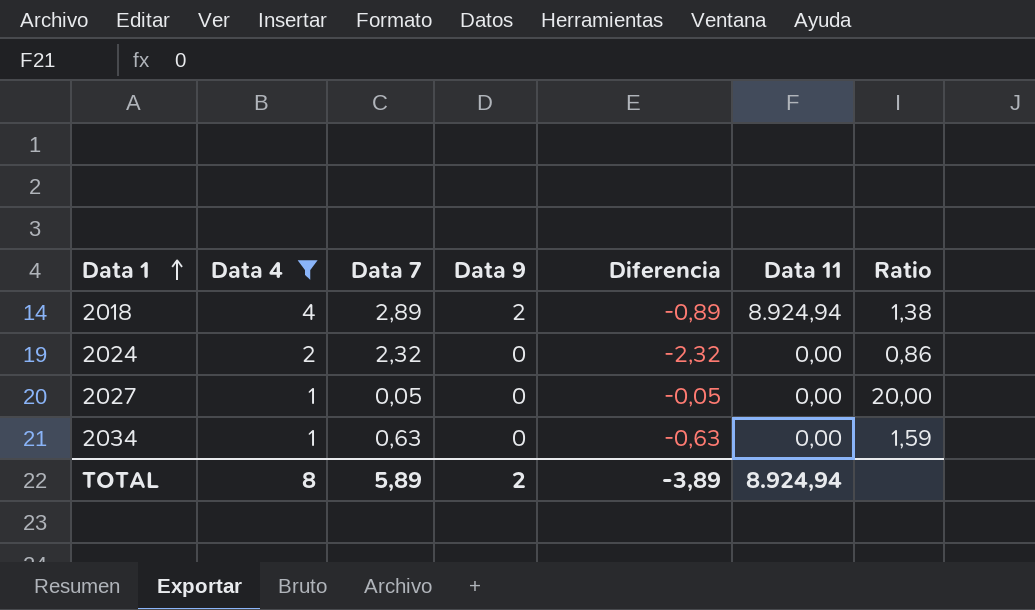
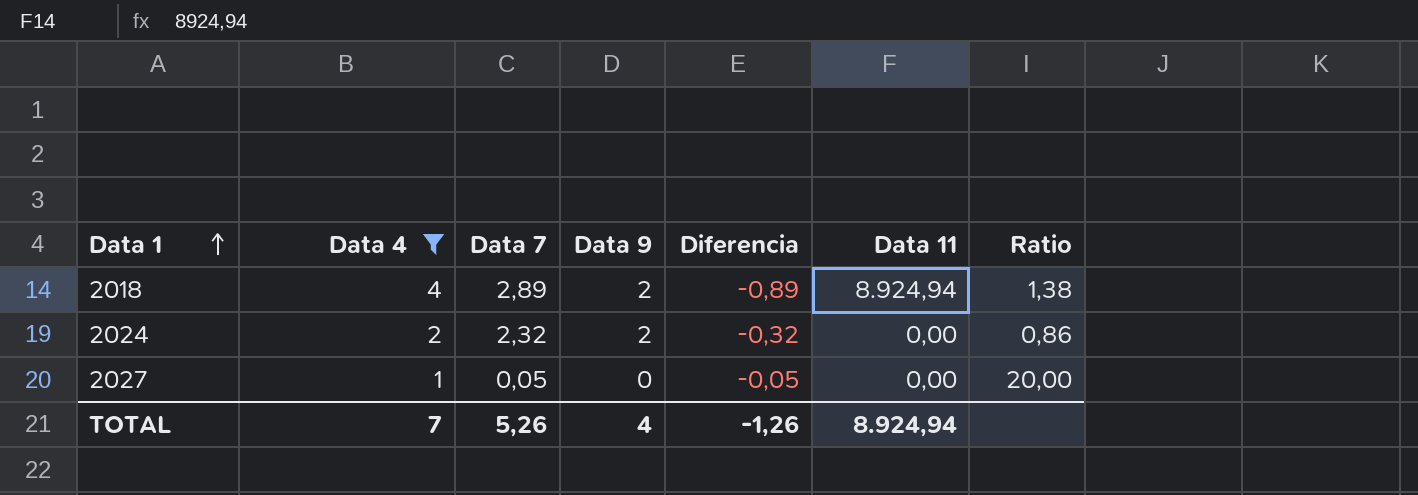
row 2034: 1 | 0,63 | 0 | -0,63 | 0,00 | 1,59 -> none
2024 | Data 9: 0 -> 2
2024 | Diferencia: -2,32 -> -0,32
TOTAL | Data 4: 8 -> 7
TOTAL | Data 7: 5,89 -> 5,26
TOTAL | Data 9: 2 -> 4
TOTAL | Diferencia: -3,89 -> -1,26

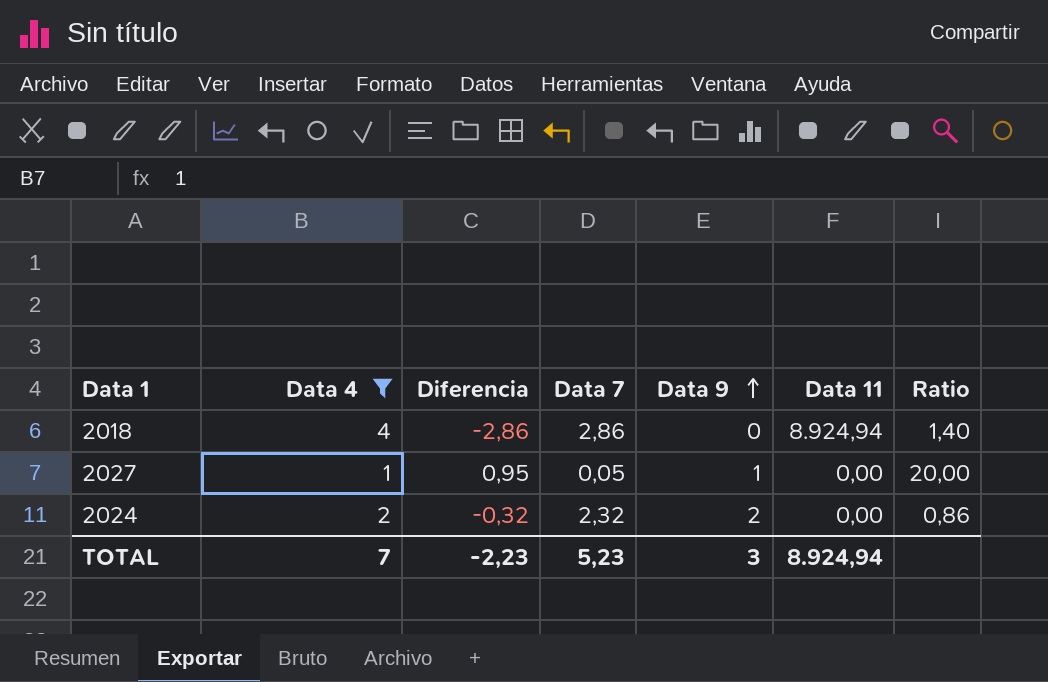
row order: Data 1 ascending -> Data 9 ascending
column Diferencia | position: 5 -> 3
2018 | Diferencia: -0,89 -> -2,86
2018 | Data 7: 2,89 -> 2,86
2018 | Data 9: 2 -> 0
2018 | Ratio: 1,38 -> 1,40
2027 | Diferencia: -0,05 -> 0,95
2027 | Data 9: 0 -> 1
TOTAL | Diferencia: -1,26 -> -2,23
TOTAL | Data 7: 5,26 -> 5,23
TOTAL | Data 9: 4 -> 3

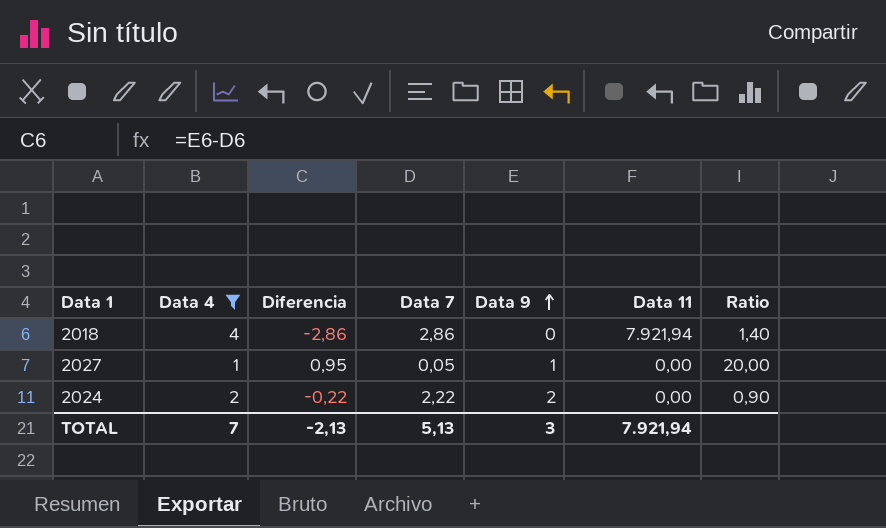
2018 | Data 11: 8.924,94 -> 7.921,94
2024 | Diferencia: -0,32 -> -0,22
2024 | Data 7: 2,32 -> 2,22
2024 | Ratio: 0,86 -> 0,90
TOTAL | Diferencia: -2,23 -> -2,13
TOTAL | Data 7: 5,23 -> 5,13
TOTAL | Data 11: 8.924,94 -> 7.921,94

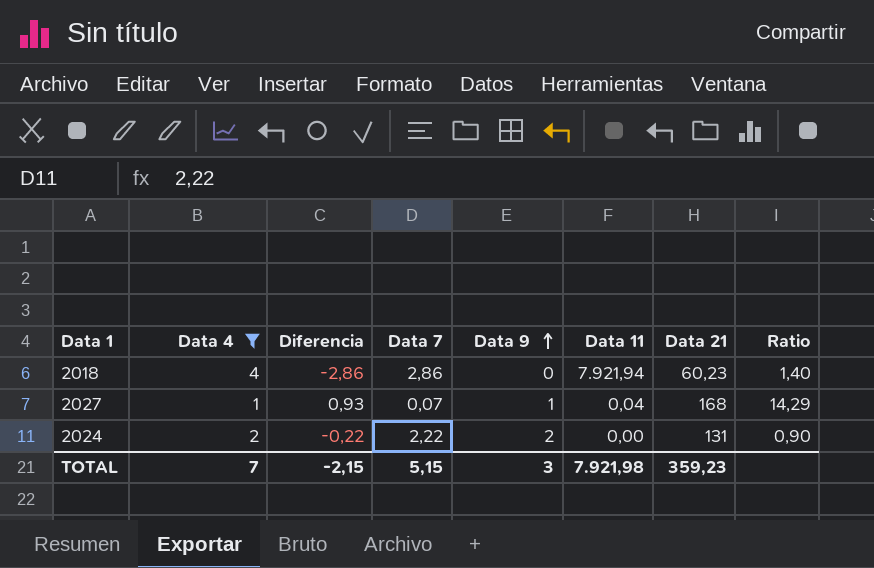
column Data 21 | position: none -> 7
2027 | Diferencia: 0,95 -> 0,93
2027 | Data 7: 0,05 -> 0,07
2027 | Data 11: 0,00 -> 0,04
2027 | Ratio: 20,00 -> 14,29
TOTAL | Diferencia: -2,13 -> -2,15
TOTAL | Data 7: 5,13 -> 5,15
TOTAL | Data 11: 7.921,94 -> 7.921,98

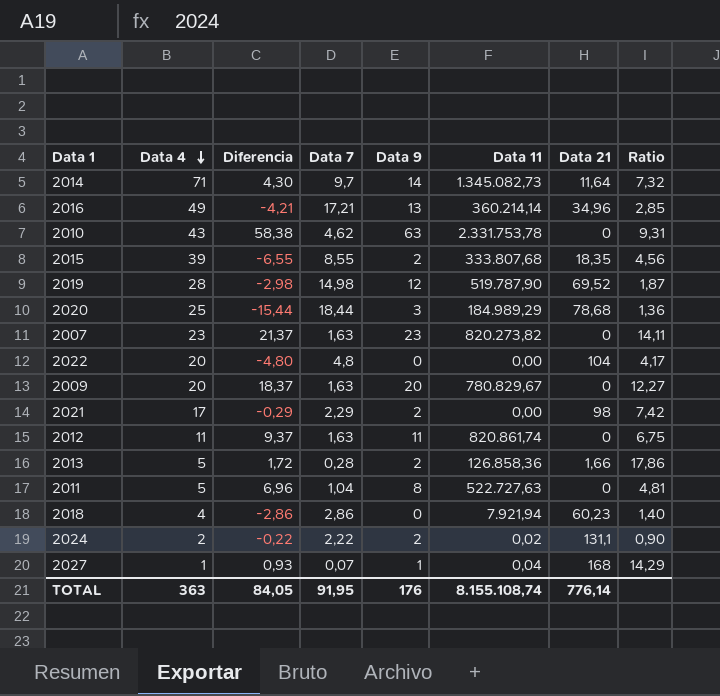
filter: Data 4 <= 4 -> none
row order: Data 9 ascending -> Data 4 descending
2024 | Data 11: 0,00 -> 0,02
2024 | Data 21: 131 -> 131,1
TOTAL | Data 4: 7 -> 363
TOTAL | Diferencia: -2,15 -> 84,05
TOTAL | Data 7: 5,15 -> 91,95
TOTAL | Data 9: 3 -> 176
TOTAL | Data 11: 7.921,98 -> 8.155.108,74
TOTAL | Data 21: 359,23 -> 776,14

